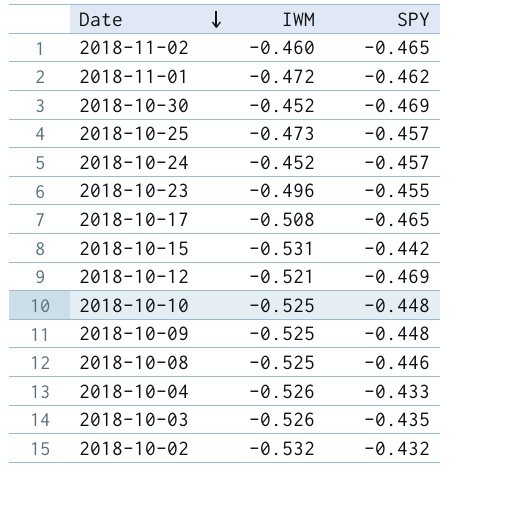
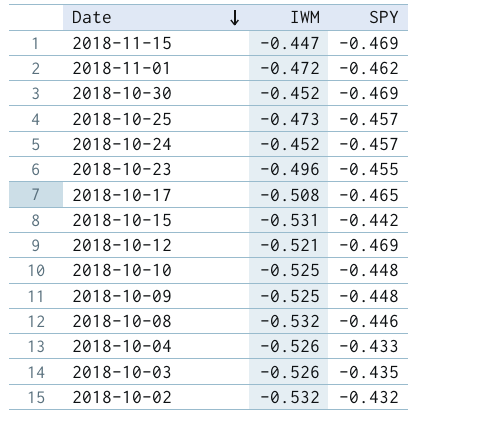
row 2018-11-02: -0.460 | -0.465 -> none
row 2018-11-15: none -> -0.447 | -0.469
2018-10-08 | IWM: -0.525 -> -0.532

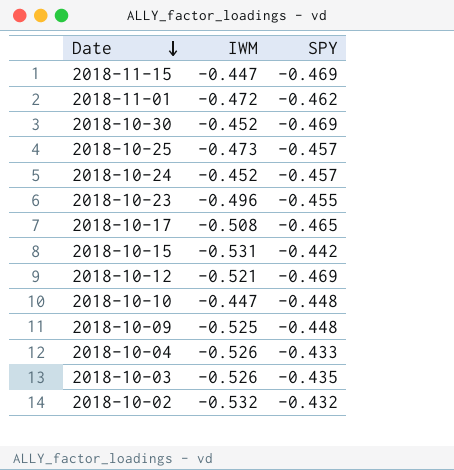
row 2018-10-08: -0.532 | -0.446 -> none
2018-10-10 | IWM: -0.525 -> -0.447

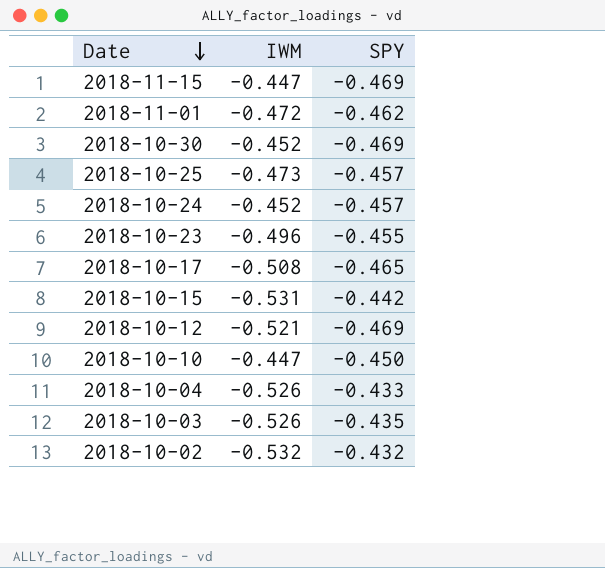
row 2018-10-09: -0.525 | -0.448 -> none
2018-10-10 | SPY: -0.448 -> -0.450

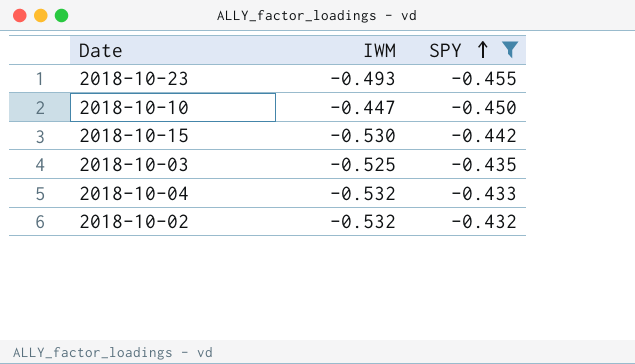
filter: none -> SPY >= -0.455
row order: Date descending -> SPY ascending
2018-10-23 | IWM: -0.496 -> -0.493
2018-10-15 | IWM: -0.531 -> -0.530
2018-10-03 | IWM: -0.526 -> -0.525
2018-10-04 | IWM: -0.526 -> -0.532

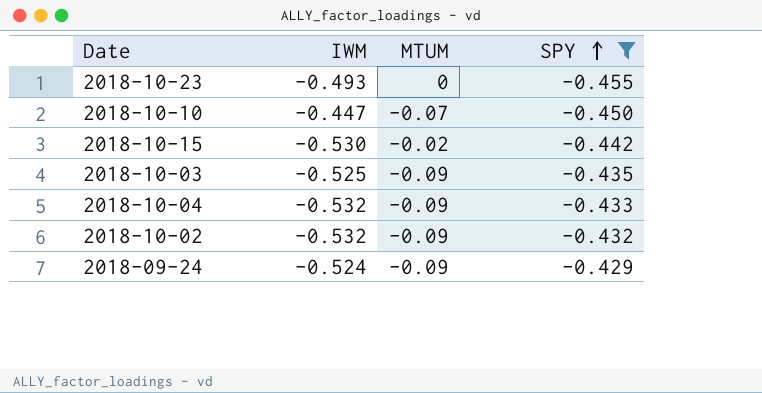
column MTUM | position: none -> 3
row 2018-09-24: none -> -0.524 | -0.09 | -0.429

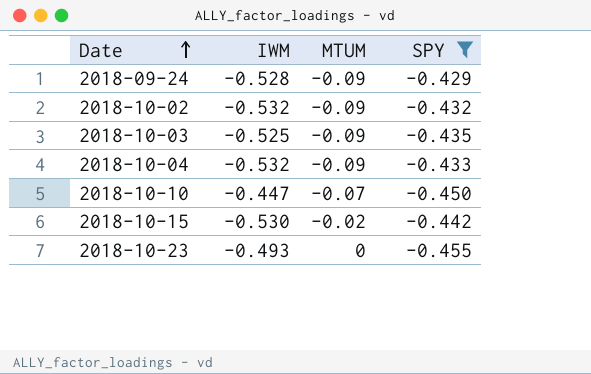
row order: SPY ascending -> Date ascending
2018-09-24 | IWM: -0.524 -> -0.528

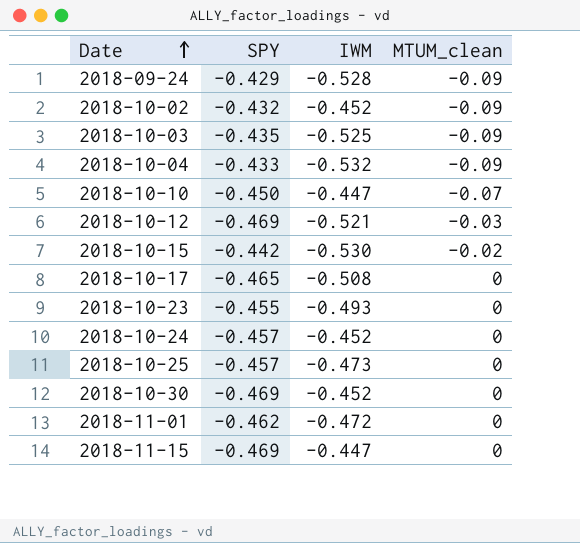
filter: SPY >= -0.455 -> none
column SPY | position: 4 -> 2
column name: MTUM -> MTUM_clean
2018-10-02 | IWM: -0.532 -> -0.452

